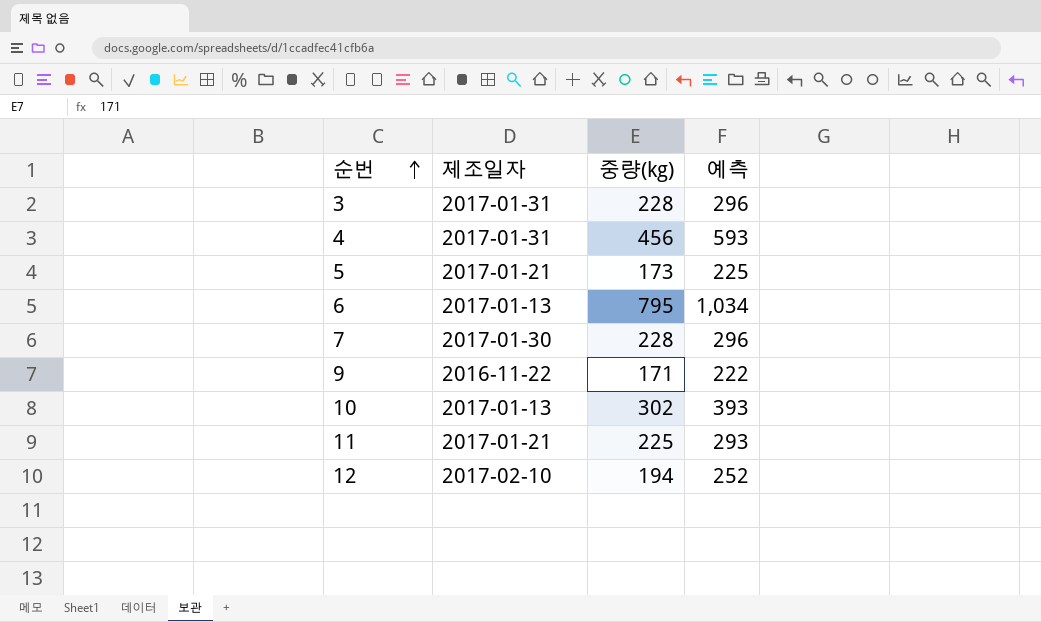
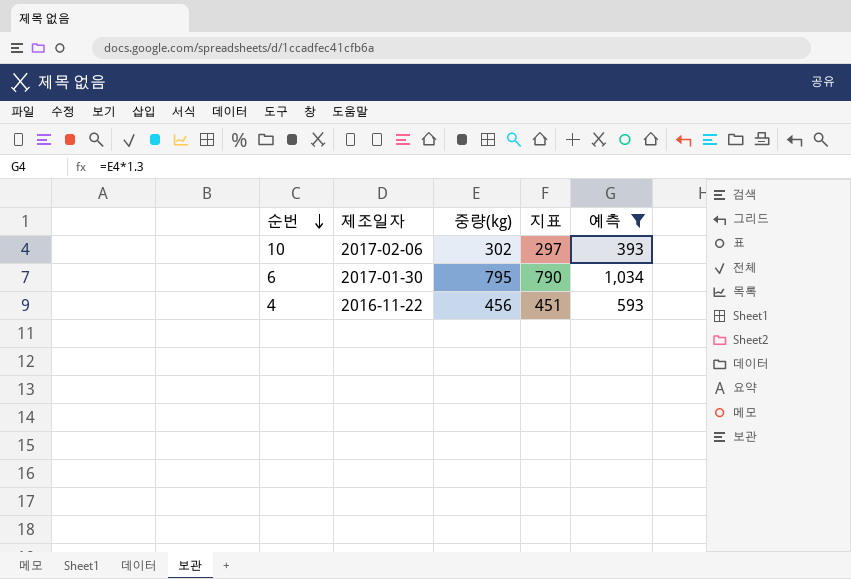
filter: none -> 예측 >= 393
row order: 순번 ascending -> 순번 descending
column 지표 | formula: none -> [중량(kg)] - 5
10 | 제조일자: 2017-01-13 -> 2017-02-06
6 | 제조일자: 2017-01-13 -> 2017-01-30
4 | 제조일자: 2017-01-31 -> 2016-11-22

